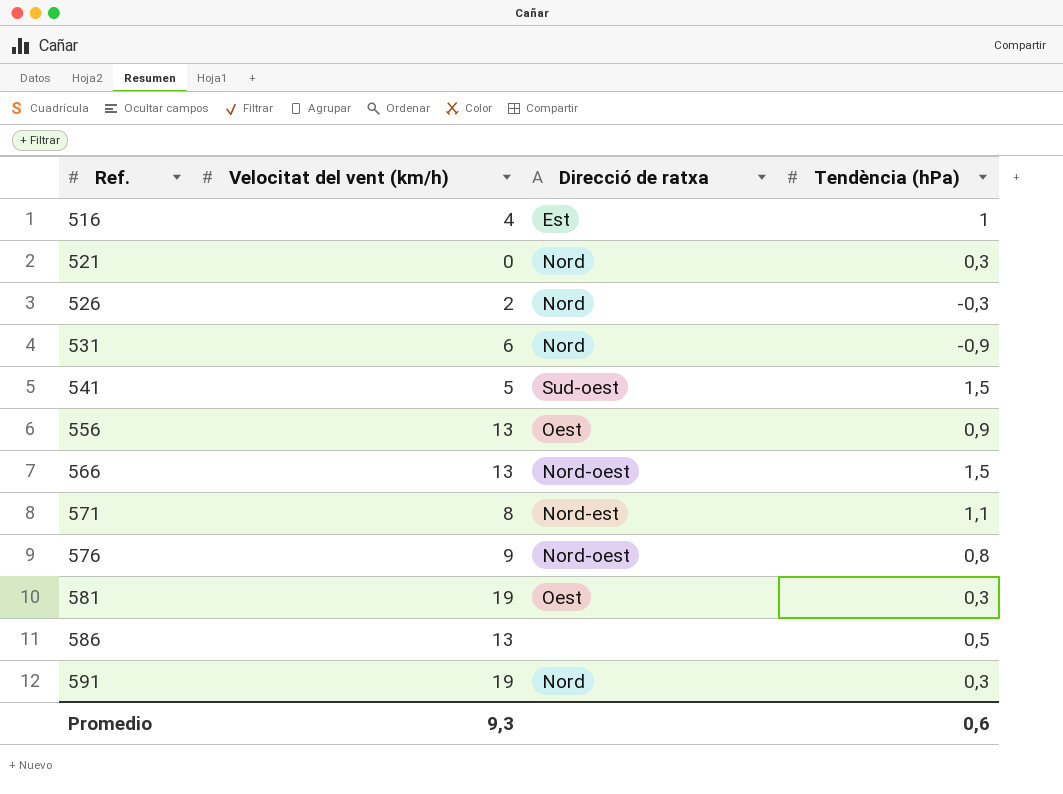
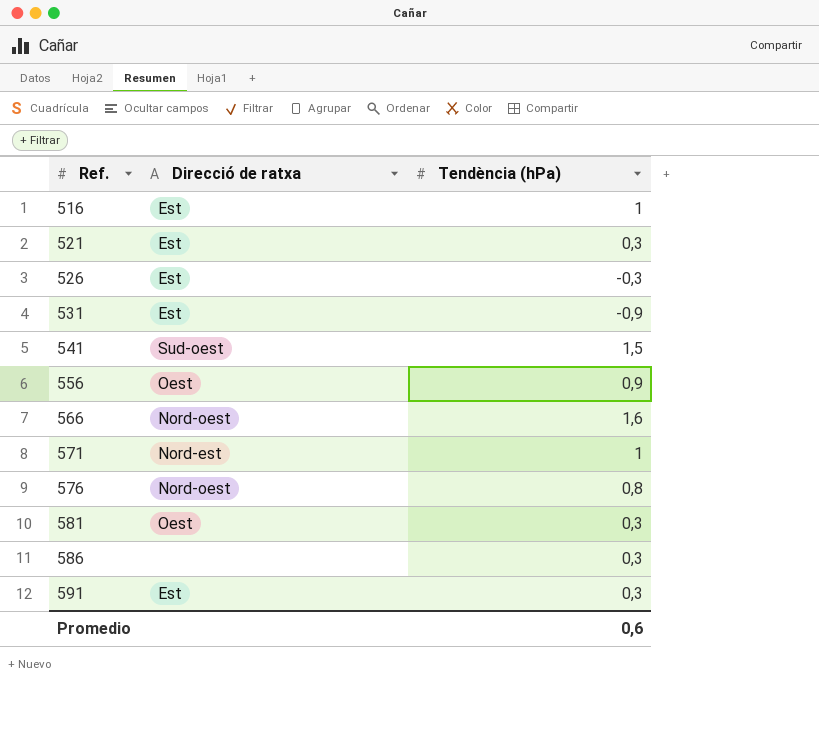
column Velocitat del vent (km/h) | position: 2 -> none
521 | Direcció de ratxa: Nord -> Est
526 | Direcció de ratxa: Nord -> Est
531 | Direcció de ratxa: Nord -> Est
566 | Tendència (hPa): 1,5 -> 1,6
571 | Tendència (hPa): 1,1 -> 1
586 | Tendència (hPa): 0,5 -> 0,3
591 | Direcció de ratxa: Nord -> Est

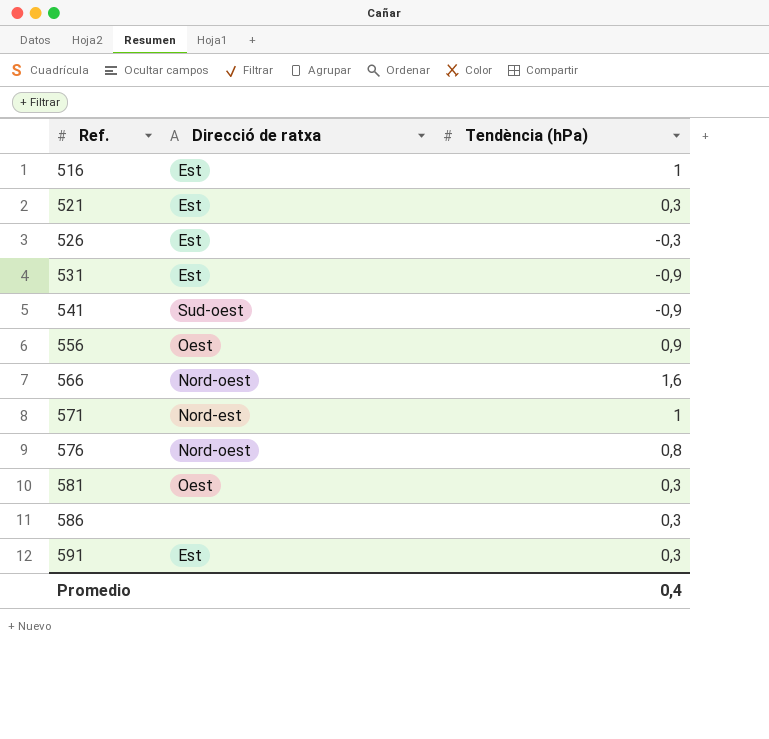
541 | Tendència (hPa): 1,5 -> -0,9
Promedio | Tendència (hPa): 0,6 -> 0,4

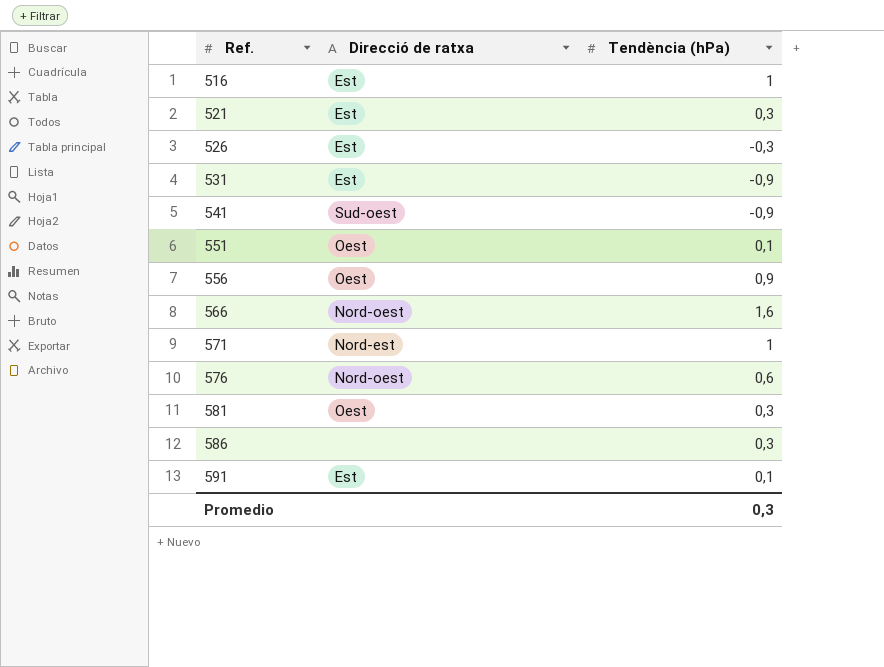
row 551: none -> Oest | 0,1
576 | Tendència (hPa): 0,8 -> 0,6
591 | Tendència (hPa): 0,3 -> 0,1
Promedio | Tendència (hPa): 0,4 -> 0,3

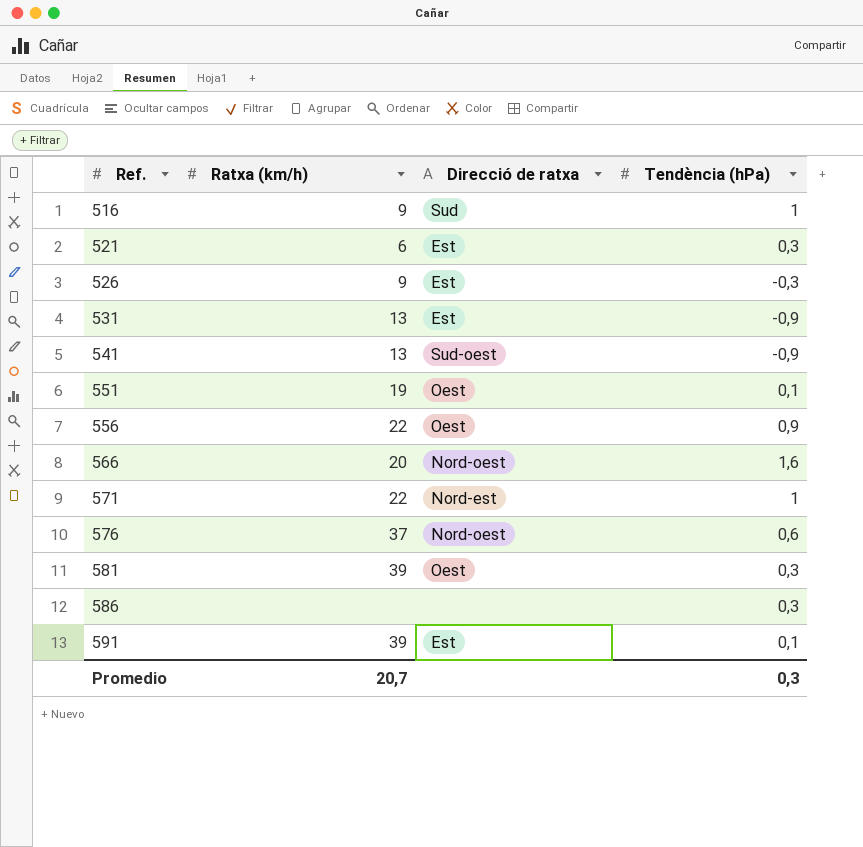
column Ratxa (km/h) | position: none -> 2
516 | Direcció de ratxa: Est -> Sud

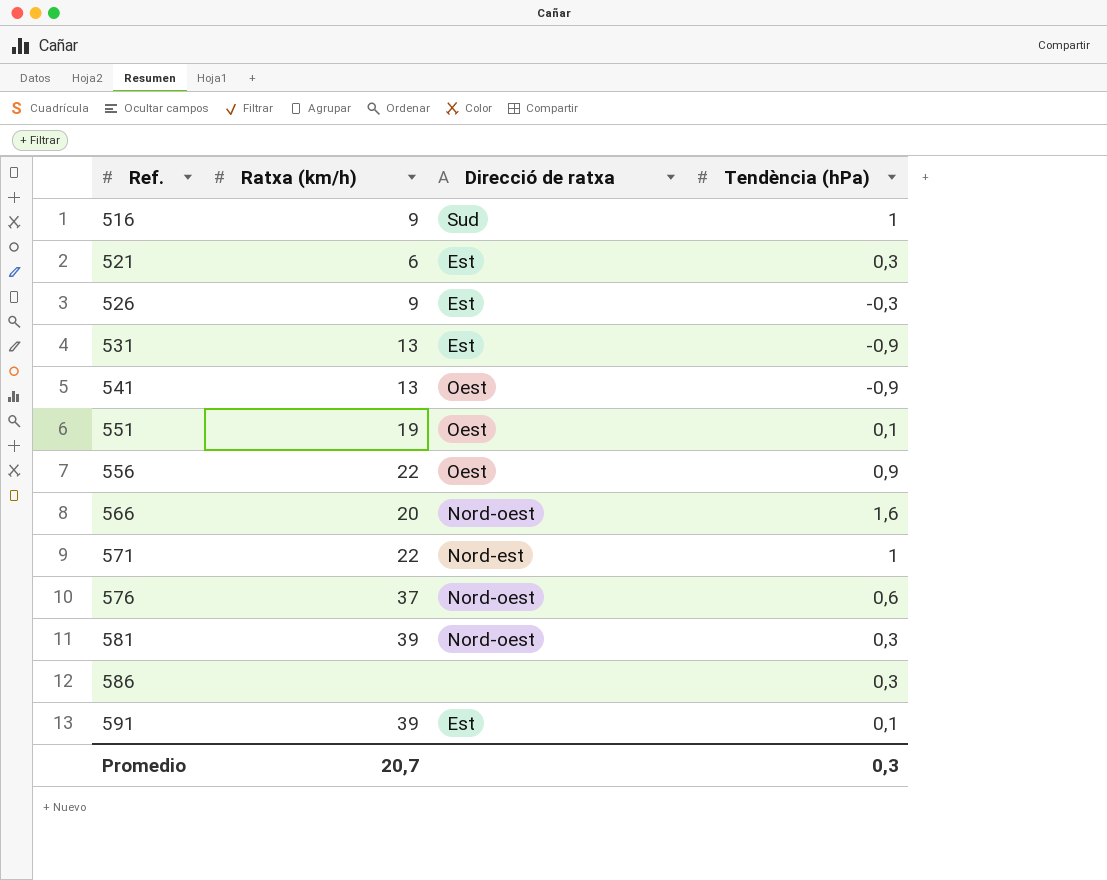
541 | Direcció de ratxa: Sud-oest -> Oest
581 | Direcció de ratxa: Oest -> Nord-oest

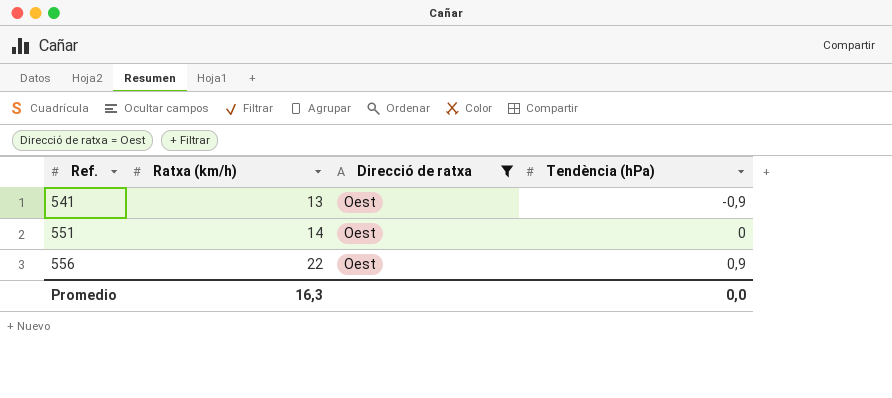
filter: none -> Direcció de ratxa = Oest
551 | Ratxa (km/h): 19 -> 14
551 | Tendència (hPa): 0,1 -> 0
Promedio | Ratxa (km/h): 20,7 -> 16,3
Promedio | Tendència (hPa): 0,3 -> 0,0

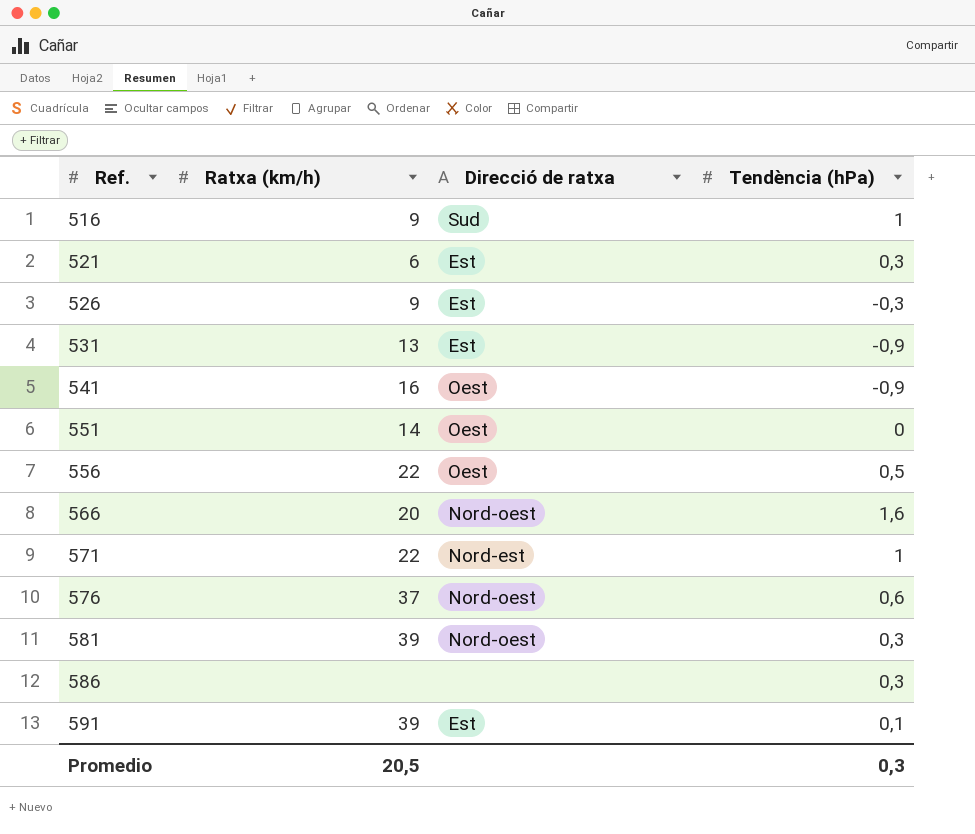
filter: Direcció de ratxa = Oest -> none
541 | Ratxa (km/h): 13 -> 16
556 | Tendència (hPa): 0,9 -> 0,5
Promedio | Ratxa (km/h): 16,3 -> 20,5
Promedio | Tendència (hPa): 0,0 -> 0,3

